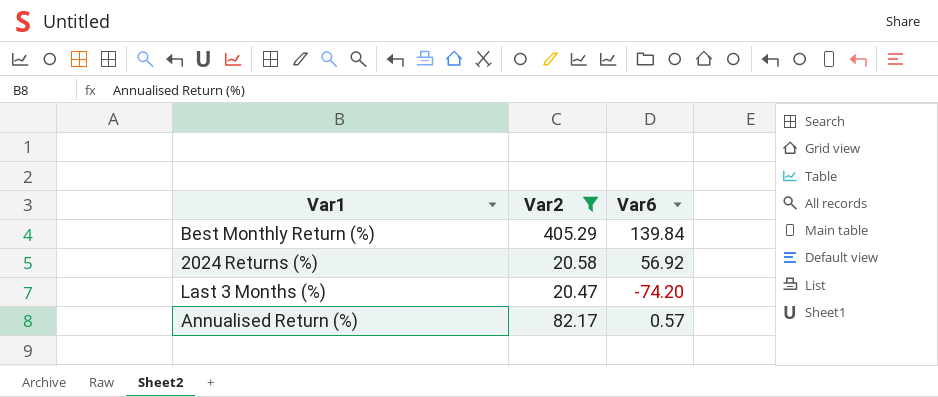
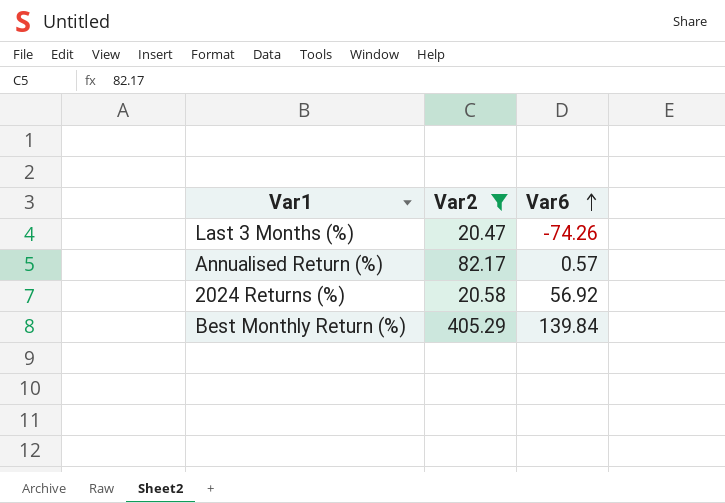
row order: none -> Var6 ascending
Last 3 Months (%) | Var6: -74.20 -> -74.26

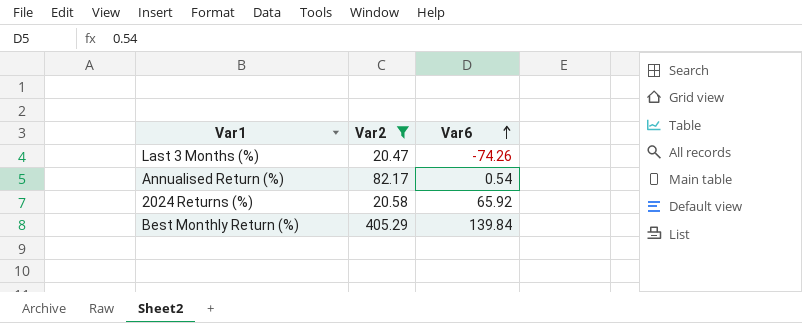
Annualised Return (%) | Var6: 0.57 -> 0.54
2024 Returns (%) | Var6: 56.92 -> 65.92

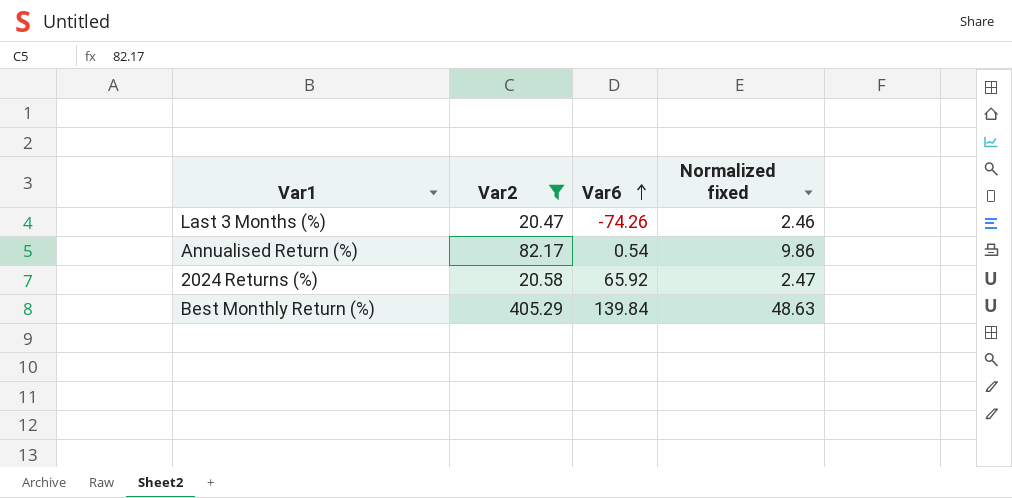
column Normalized fixed | formula: none -> [Var2] * 0.12

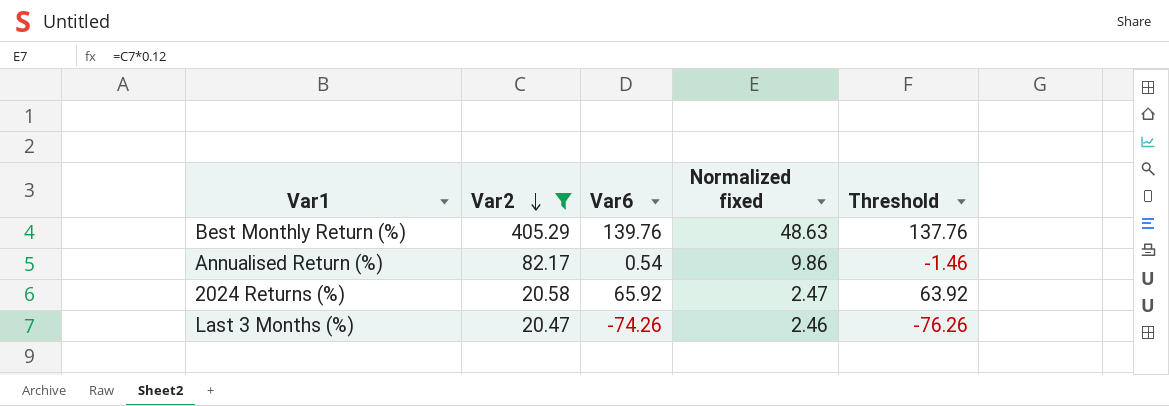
row order: Var6 ascending -> Var2 descending
column Threshold | formula: none -> [Var6] - 2
Best Monthly Return (%) | Var6: 139.84 -> 139.76

